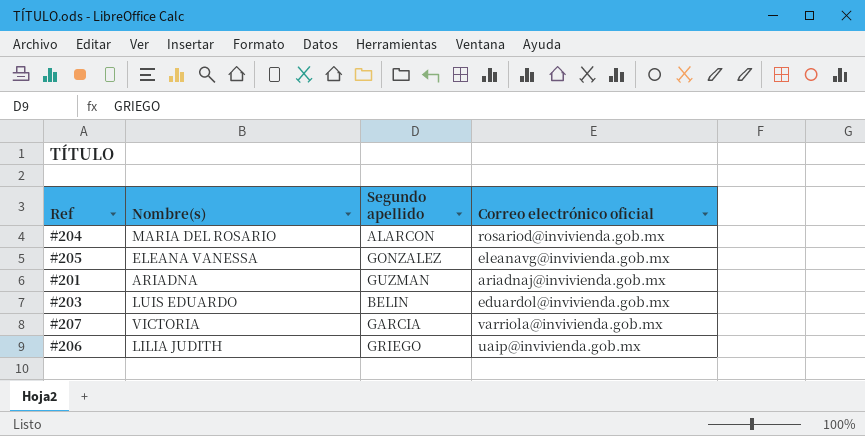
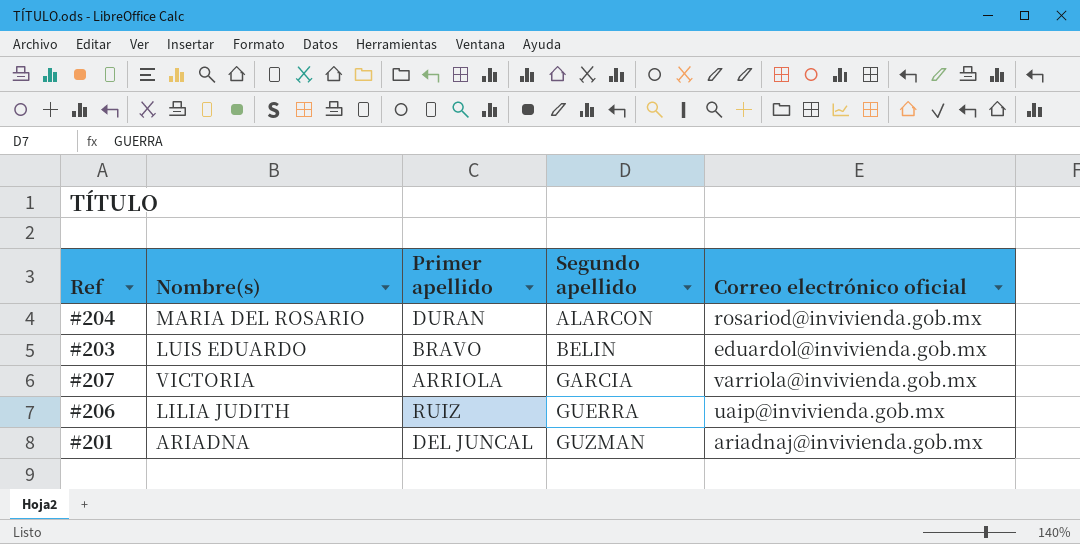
row order: none -> Segundo apellido ascending
column Primer apellido | position: none -> 3
row #205: ELEANA VANESSA | GONZALEZ | eleanavg@invivienda.gob.mx -> none
#206 | Segundo apellido: GRIEGO -> GUERRA

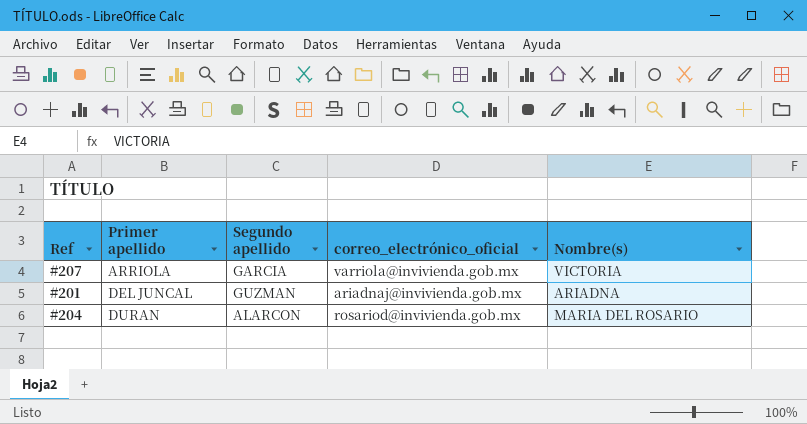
row order: Segundo apellido ascending -> Primer apellido ascending
column name: Correo electrónico oficial -> correo_electrónico_oficial
column Nombre(s) | position: 2 -> 5
row #203: LUIS EDUARDO | BRAVO | BELIN | eduardol@invivienda.gob.mx -> none
row #206: LILIA JUDITH | RUIZ | GUERRA | uaip@invivienda.gob.mx -> none

